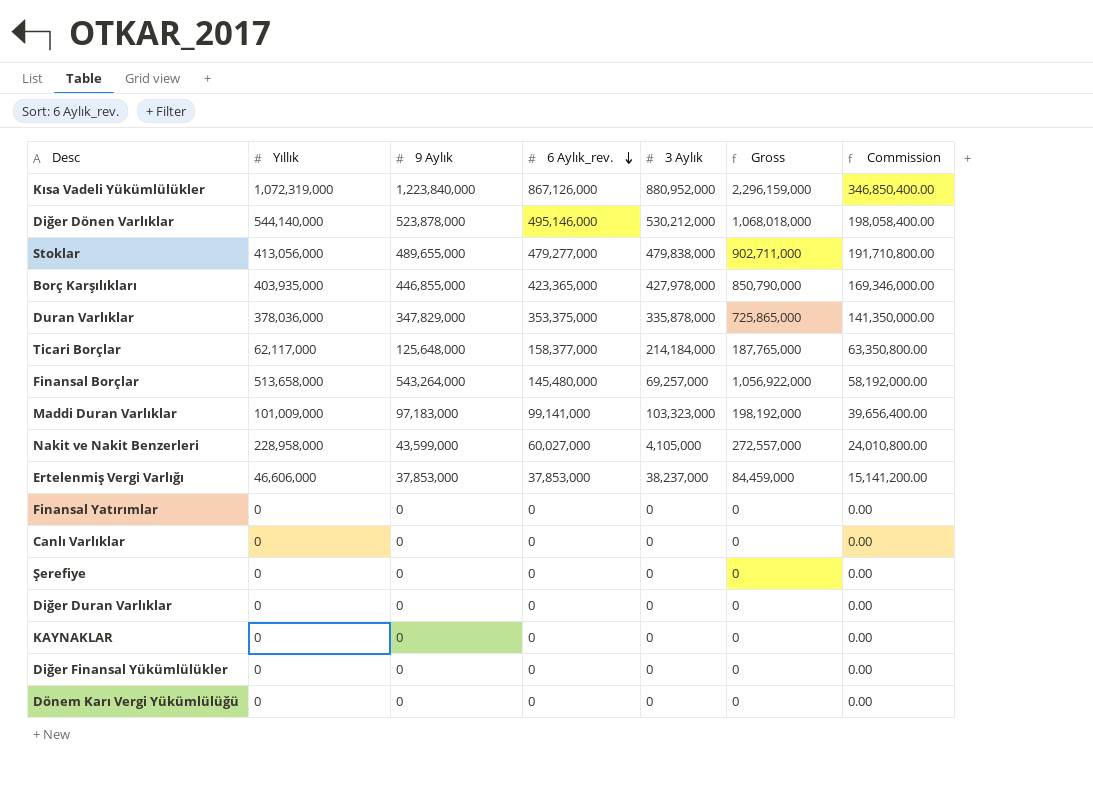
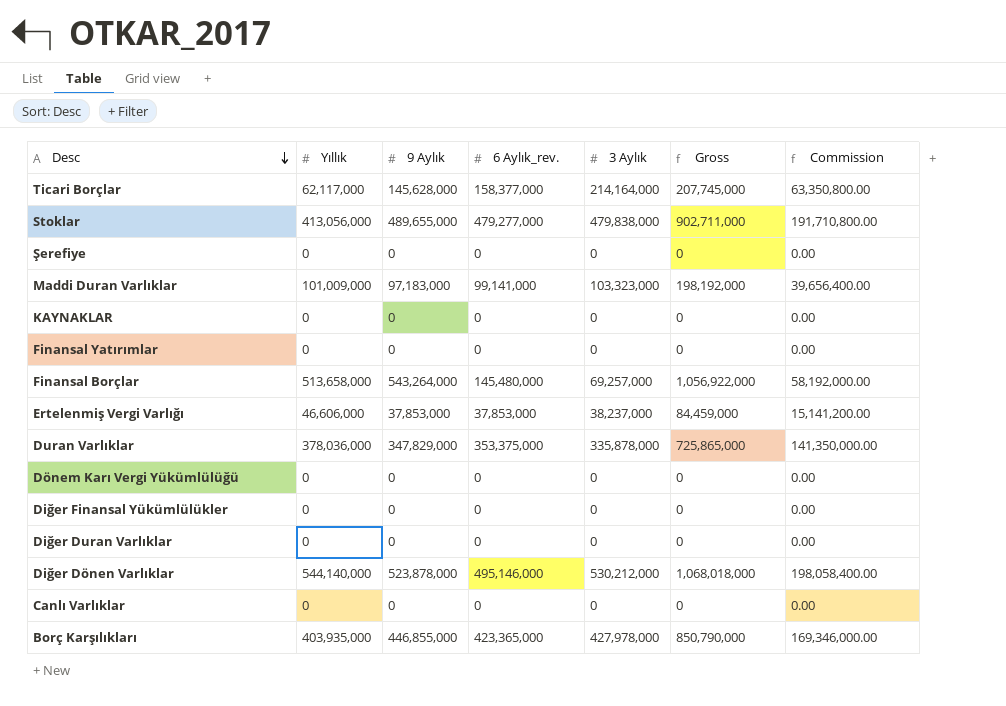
row order: 6 Aylık_rev. descending -> Desc descending
row Kısa Vadeli Yükümlülükler: 1,072,319,000 | 1,223,840,000 | 867,126,000 | 880,952,000 | 2,296,159,000 | 346,850,400.00 -> none
row Nakit ve Nakit Benzerleri: 228,958,000 | 43,599,000 | 60,027,000 | 4,105,000 | 272,557,000 | 24,010,800.00 -> none
Ticari Borçlar | 9 Aylık: 125,648,000 -> 145,628,000
Ticari Borçlar | 3 Aylık: 214,184,000 -> 214,164,000
Ticari Borçlar | Gross: 187,765,000 -> 207,745,000

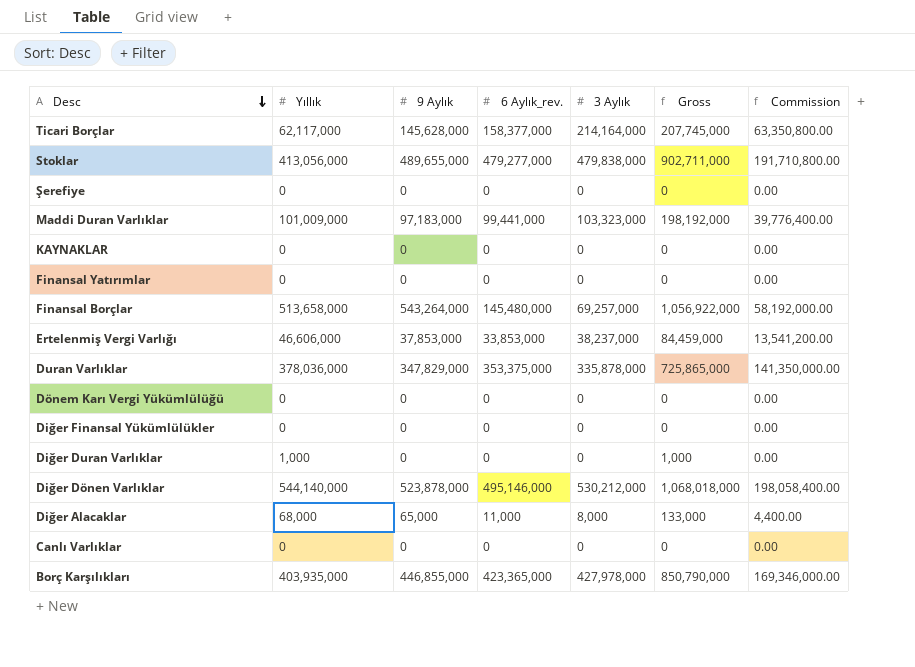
Maddi Duran Varlıklar | 6 Aylık_rev.: 99,141,000 -> 99,441,000
Maddi Duran Varlıklar | Commission: 39,656,400.00 -> 39,776,400.00
Ertelenmiş Vergi Varlığı | 6 Aylık_rev.: 37,853,000 -> 33,853,000
Ertelenmiş Vergi Varlığı | Commission: 15,141,200.00 -> 13,541,200.00
Diğer Duran Varlıklar | Yıllık: 0 -> 1,000
Diğer Duran Varlıklar | Gross: 0 -> 1,000
row Diğer Alacaklar: none -> 68,000 | 65,000 | 11,000 | 8,000 | 133,000 | 4,400.00

